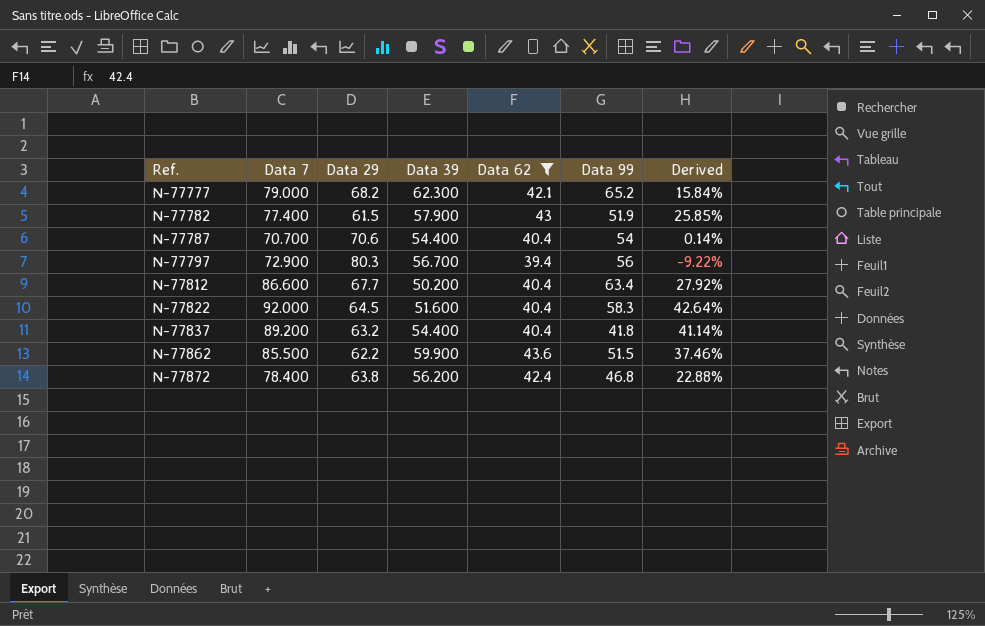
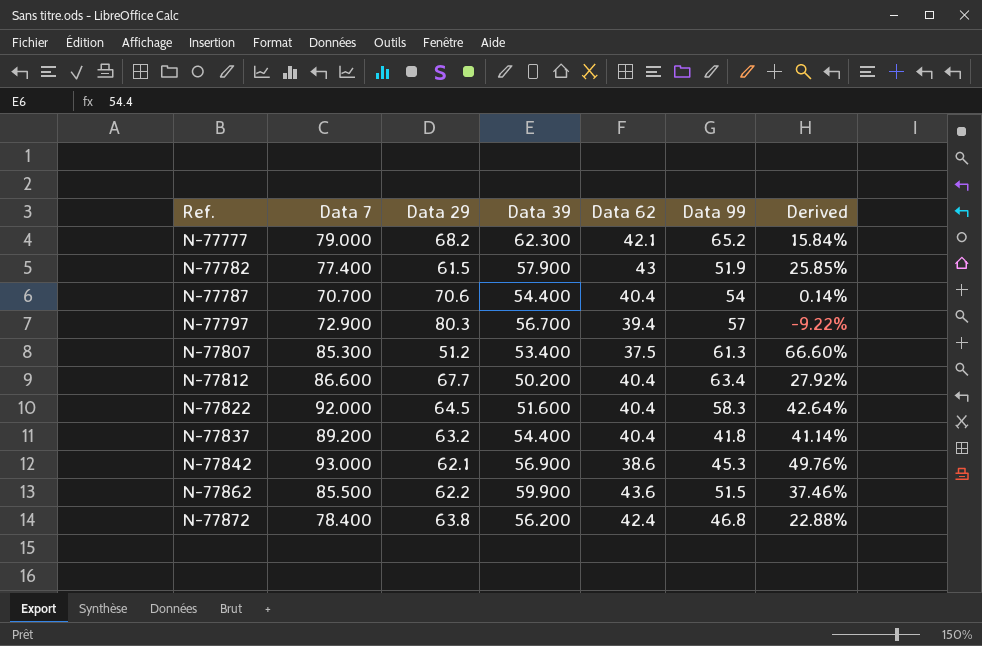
filter: Data 62 >= 39.4 -> none
N-77797 | Data 99: 56 -> 57

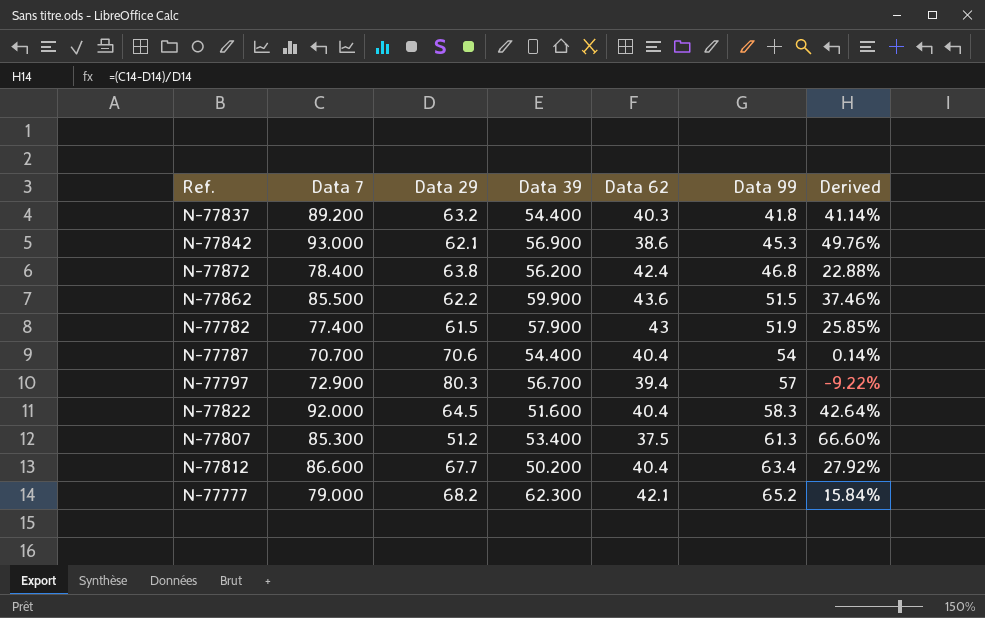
row order: Ref. ascending -> Data 99 ascending
N-77837 | Data 62: 40.4 -> 40.3

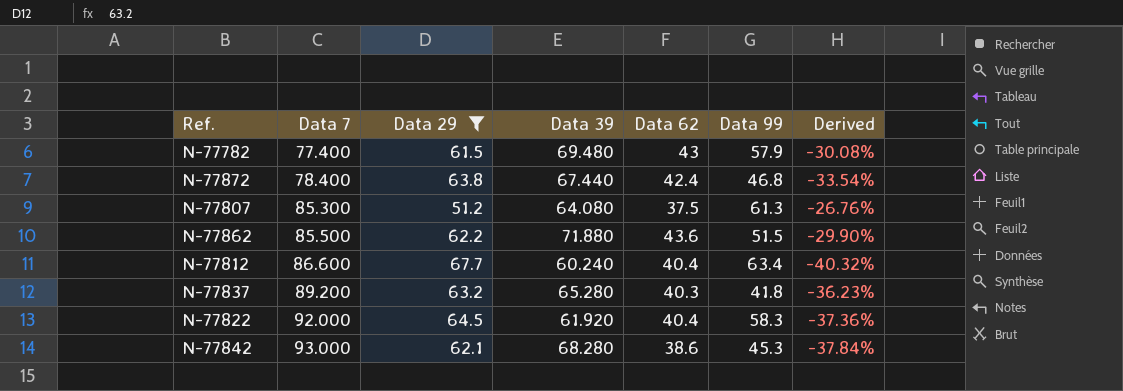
filter: none -> Data 29 <= 67.7
row order: Data 99 ascending -> Data 7 ascending
column Derived | formula: ([Data 7] - [Data 29]) / [Data 29] -> ([Data 62] - [Data 29]) / [Data 29]
N-77782 | Data 39: 57.900 -> 69.480
N-77782 | Data 99: 51.9 -> 57.9
N-77872 | Data 39: 56.200 -> 67.440
N-77807 | Data 39: 53.400 -> 64.080
N-77862 | Data 39: 59.900 -> 71.880
N-77812 | Data 39: 50.200 -> 60.240
N-77837 | Data 39: 54.400 -> 65.280
N-77822 | Data 39: 51.600 -> 61.920
N-77842 | Data 39: 56.900 -> 68.280

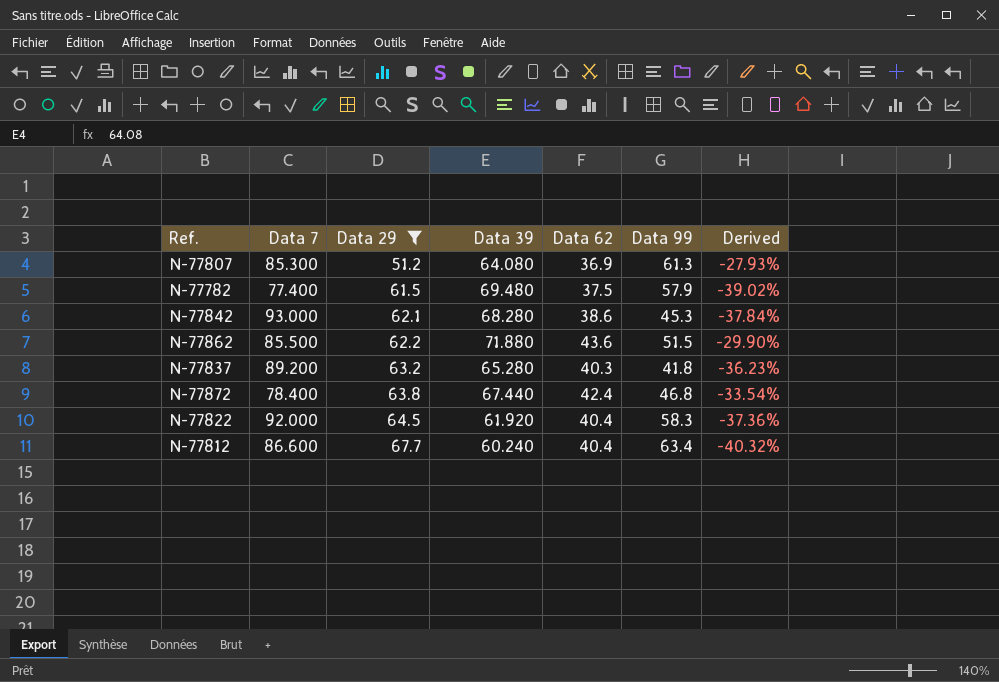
row order: Data 7 ascending -> Data 29 ascending
N-77807 | Data 62: 37.5 -> 36.9
N-77807 | Derived: -26.76% -> -27.93%
N-77782 | Data 62: 43 -> 37.5
N-77782 | Derived: -30.08% -> -39.02%

